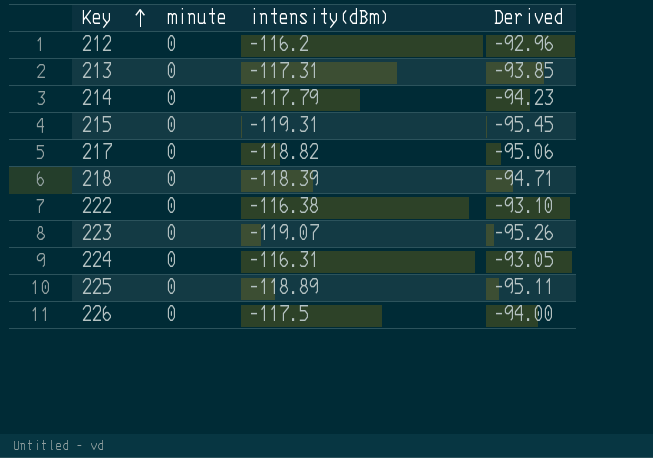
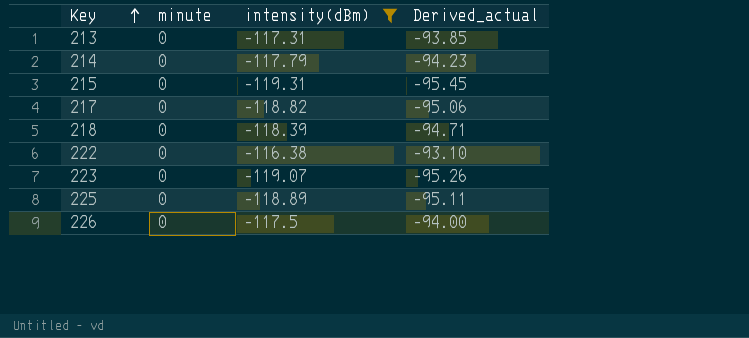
filter: none -> intensity(dBm) <= -116.38
column name: Derived -> Derived_actual

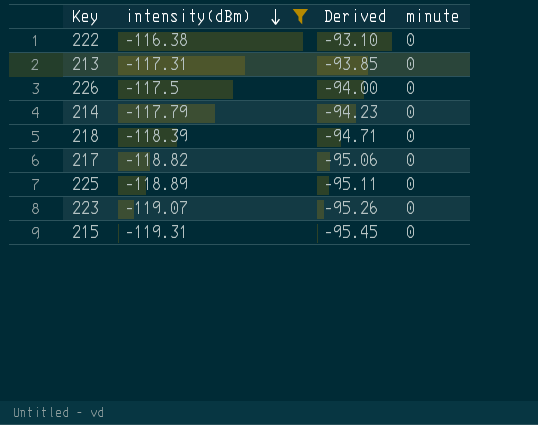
row order: Key ascending -> intensity(dBm) descending
column name: Derived_actual -> Derived
column minute | position: 2 -> 4

